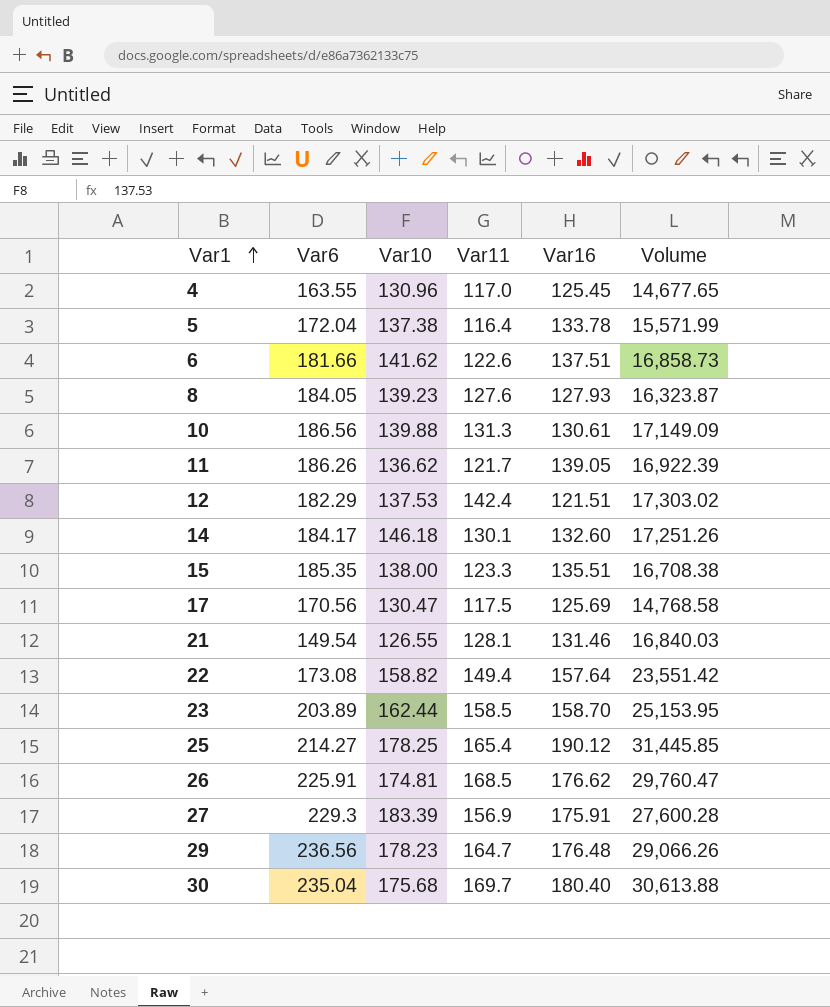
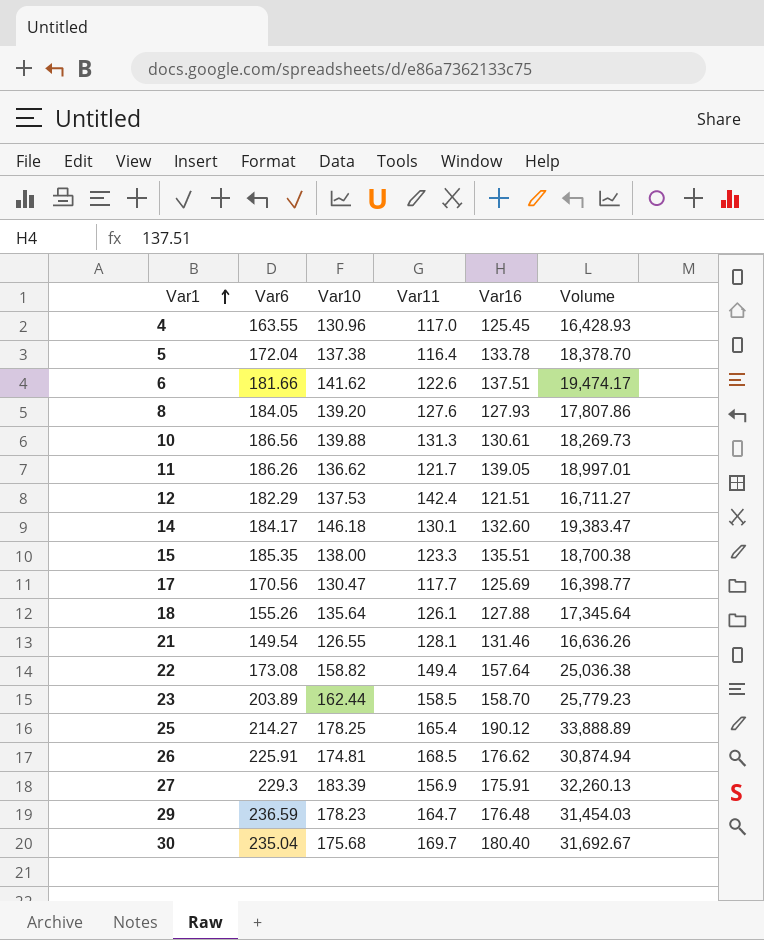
column Volume | formula: [Var11] * [Var16] -> [Var10] * [Var16]
8 | Var10: 139.23 -> 139.20
17 | Var11: 117.5 -> 117.7
row 18: none -> 155.26 | 135.64 | 126.1 | 127.88 | 17,345.64
29 | Var6: 236.56 -> 236.59

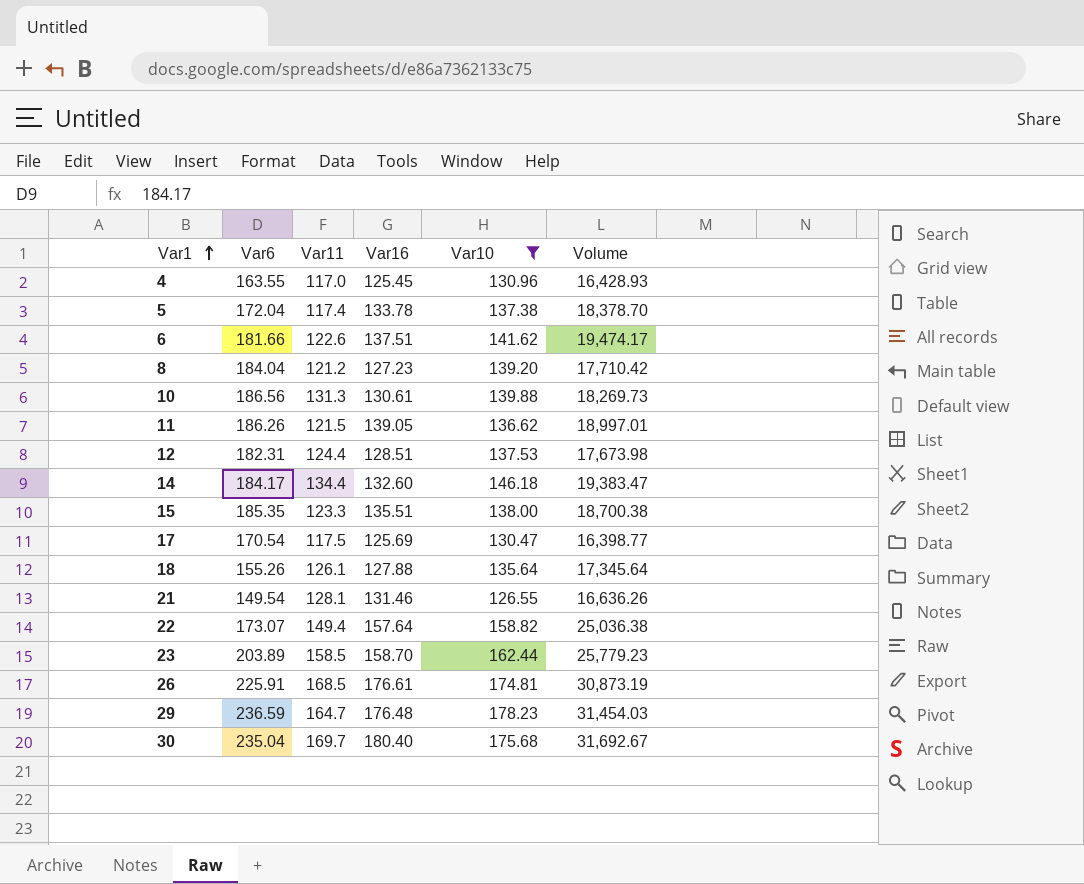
filter: none -> Var10 <= 178.23
column Var10 | position: 3 -> 5
5 | Var11: 116.4 -> 117.4
8 | Var6: 184.05 -> 184.04
8 | Var11: 127.6 -> 121.2
8 | Var16: 127.93 -> 127.23
8 | Volume: 17,807.86 -> 17,710.42
11 | Var11: 121.7 -> 121.5
12 | Var6: 182.29 -> 182.31
12 | Var11: 142.4 -> 124.4
12 | Var16: 121.51 -> 128.51
12 | Volume: 16,711.27 -> 17,673.98
14 | Var11: 130.1 -> 134.4
17 | Var6: 170.56 -> 170.54
17 | Var11: 117.7 -> 117.5
22 | Var6: 173.08 -> 173.07
26 | Var16: 176.62 -> 176.61
26 | Volume: 30,874.94 -> 30,873.19

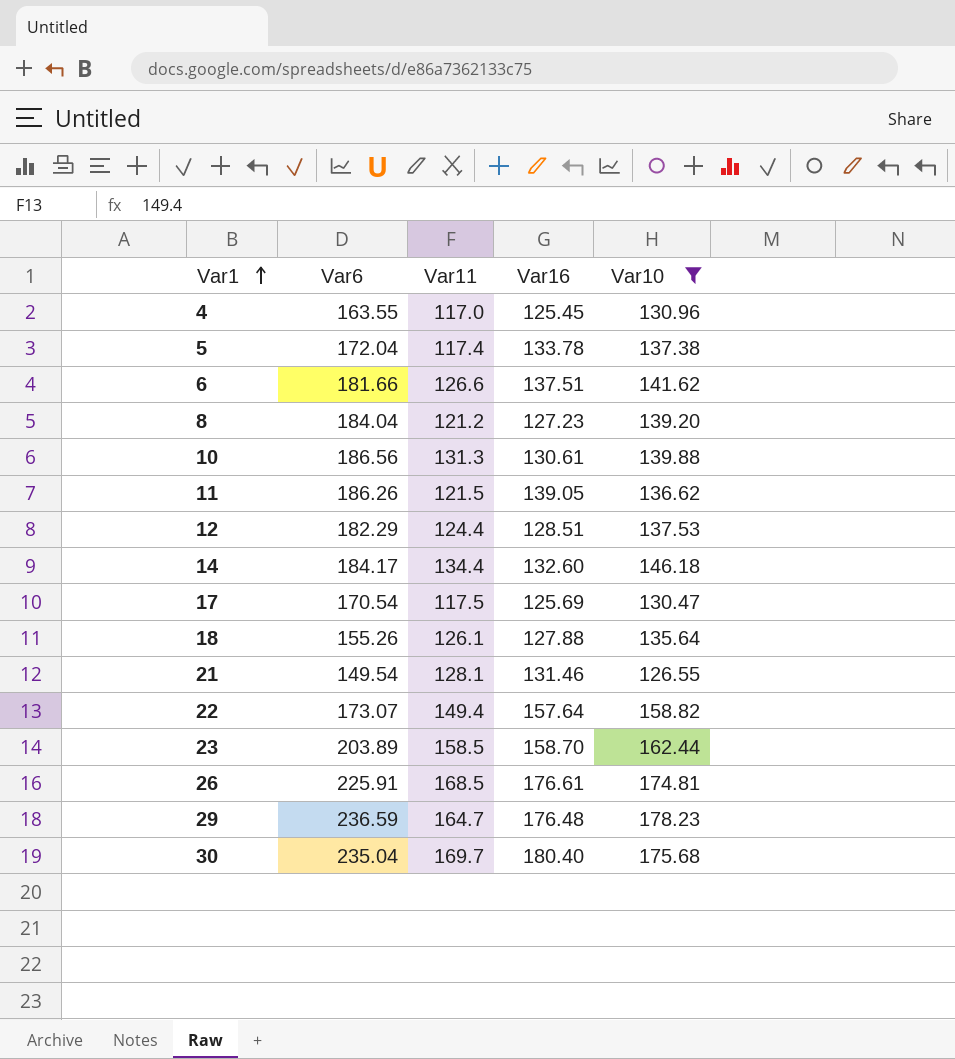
column Volume | formula: [Var16] * [Var10] -> none
row 15: 185.35 | 123.3 | 135.51 | 138.00 | 18,700.38 -> none
6 | Var11: 122.6 -> 126.6
12 | Var6: 182.31 -> 182.29

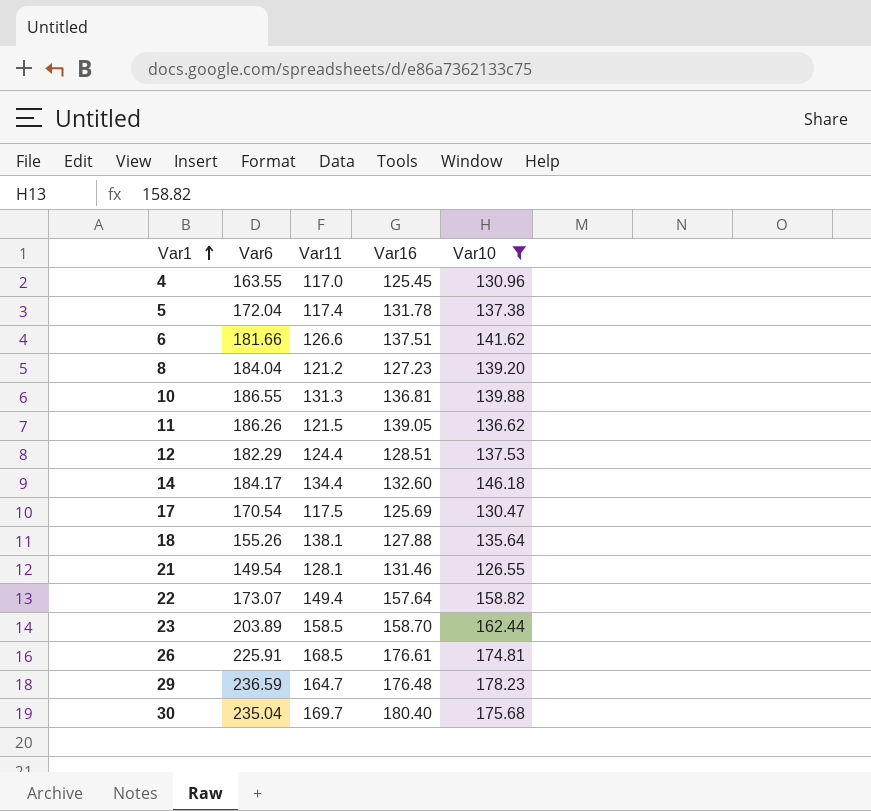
5 | Var16: 133.78 -> 131.78
10 | Var6: 186.56 -> 186.55
10 | Var16: 130.61 -> 136.81
18 | Var11: 126.1 -> 138.1

